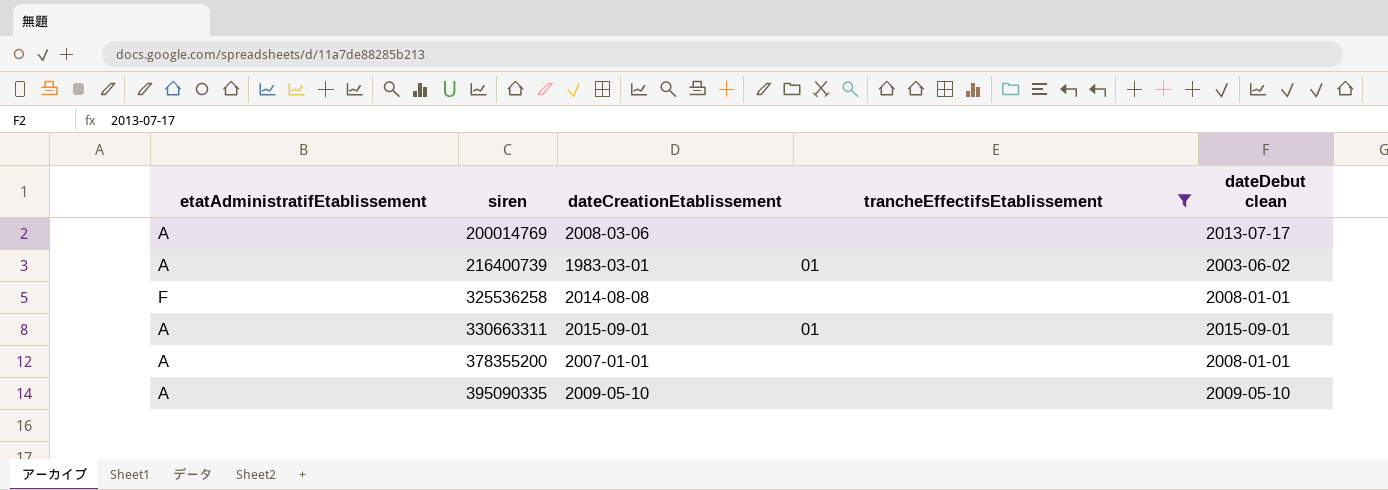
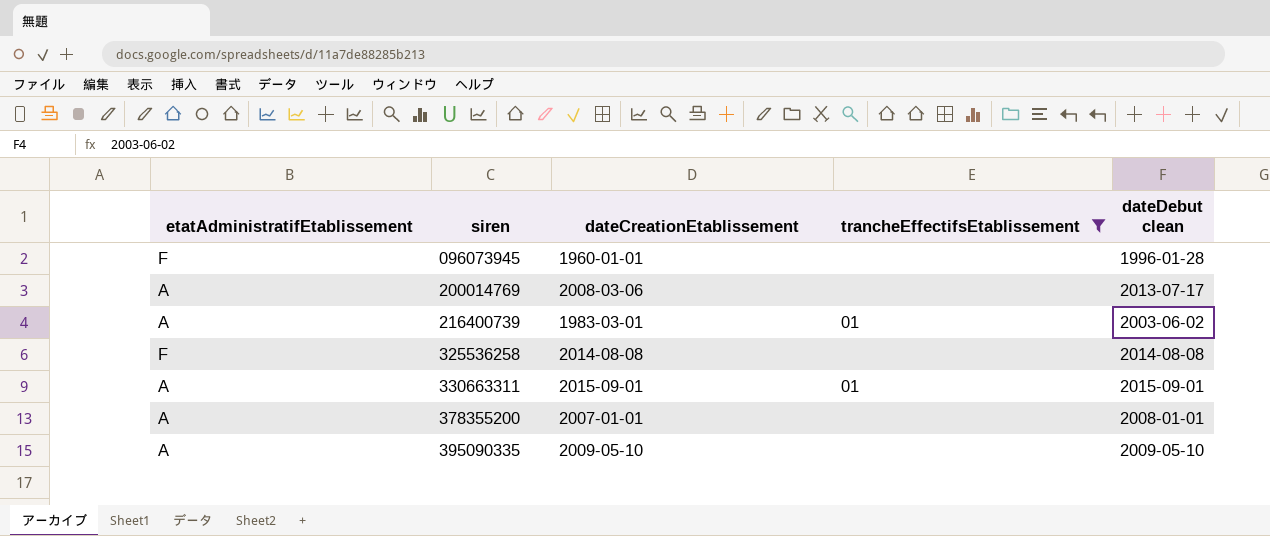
row 096073945: none -> F | 1960-01-01 | none | 1996-01-28
325536258 | dateDebut clean: 2008-01-01 -> 2014-08-08

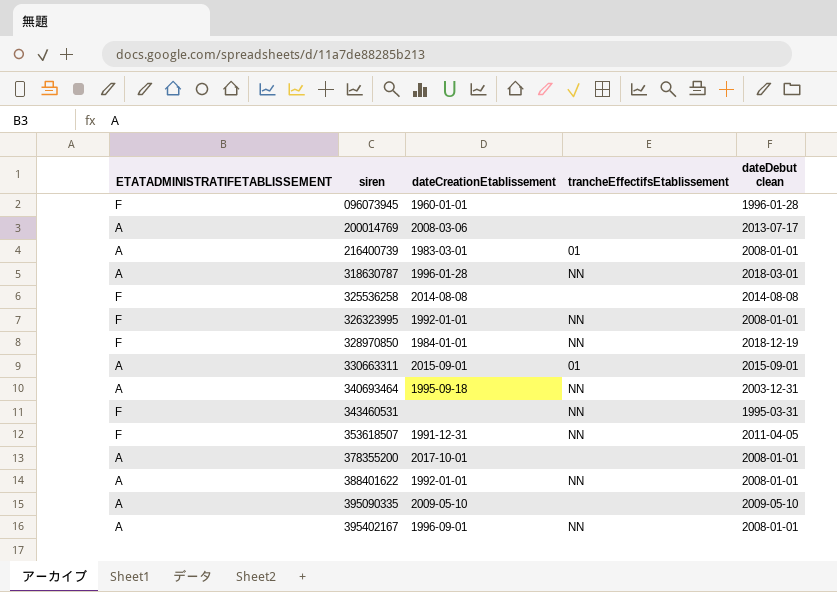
filter: trancheEffectifsEtablissement != NN -> none
column name: etatAdministratifEtablissement -> ETATADMINISTRATIFETABLISSEMENT
216400739 | dateDebut clean: 2003-06-02 -> 2008-01-01
378355200 | dateCreationEtablissement: 2007-01-01 -> 2017-10-01

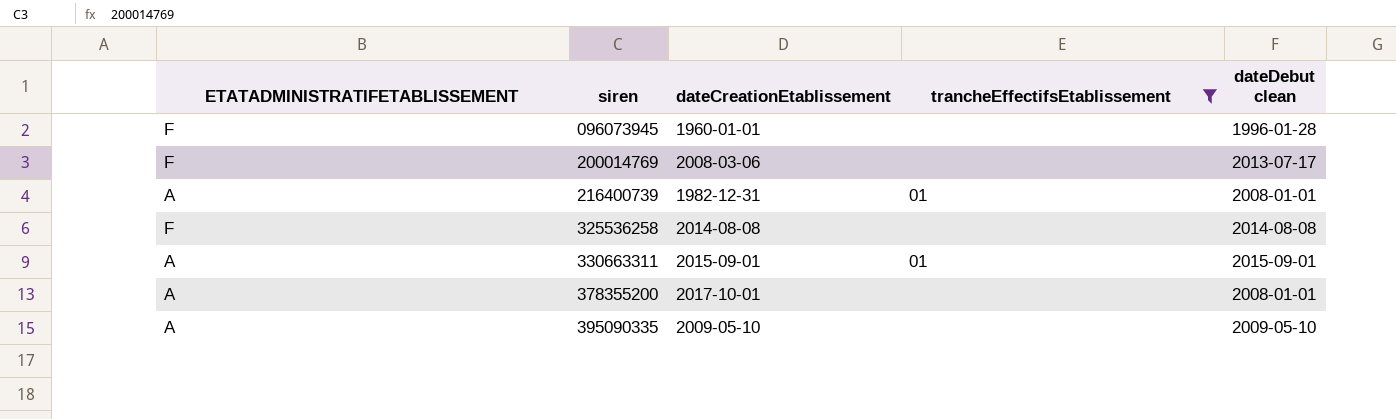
filter: none -> trancheEffectifsEtablissement != NN
200014769 | ETATADMINISTRATIFETABLISSEMENT: A -> F
216400739 | dateCreationEtablissement: 1983-03-01 -> 1982-12-31

